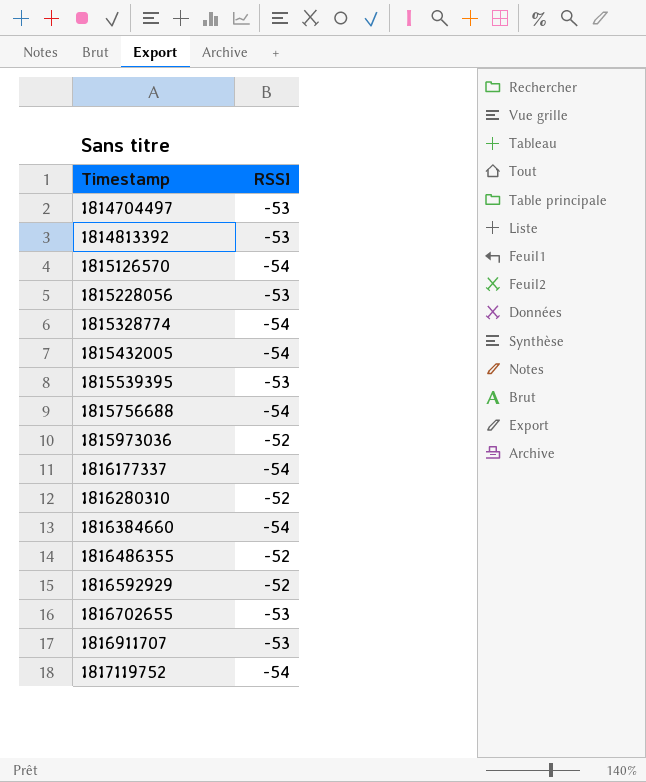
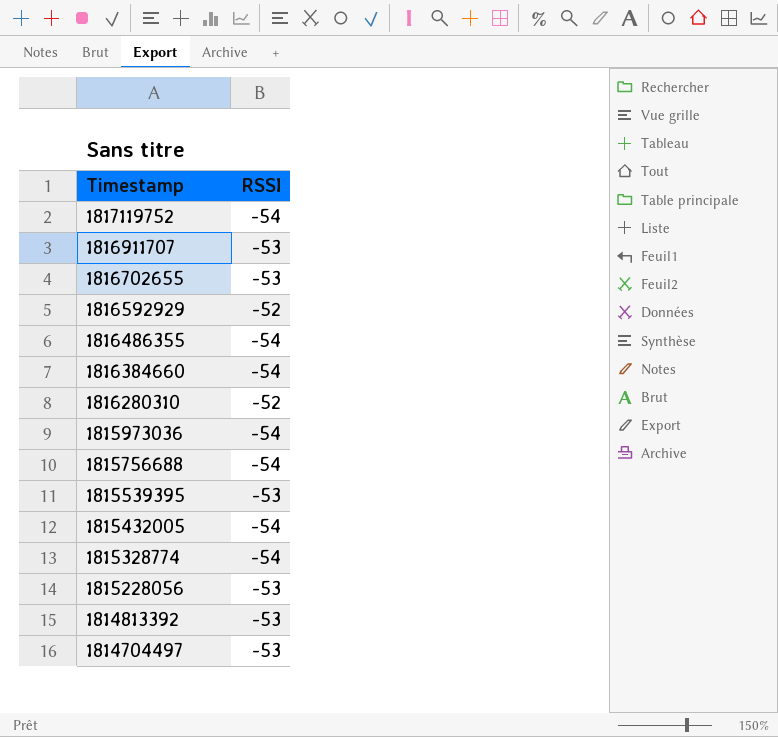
row order: Timestamp ascending -> Timestamp descending
row 1815126570: -54 -> none
row 1816177337: -54 -> none
1816486355 | RSSI: -52 -> -54
1815973036 | RSSI: -52 -> -54

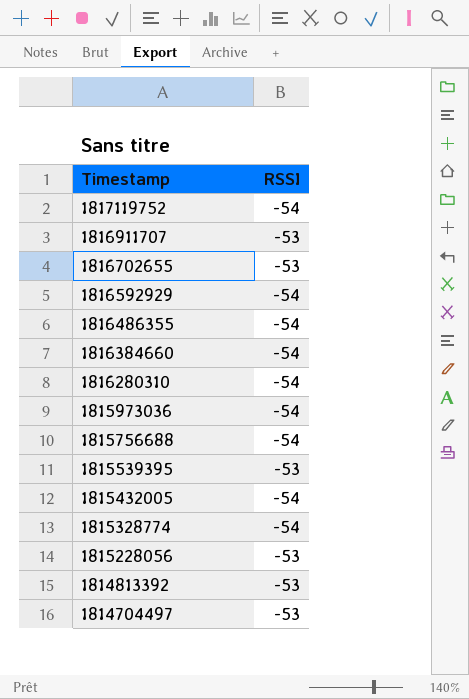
1816592929 | RSSI: -52 -> -54
1816280310 | RSSI: -52 -> -54

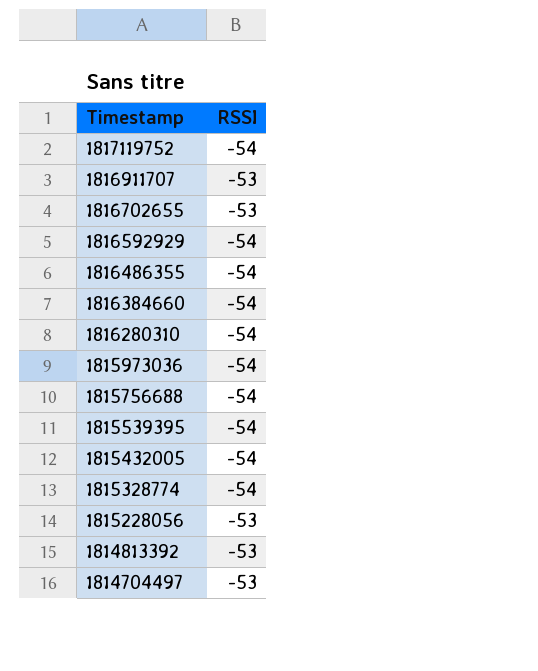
1815539395 | RSSI: -53 -> -54

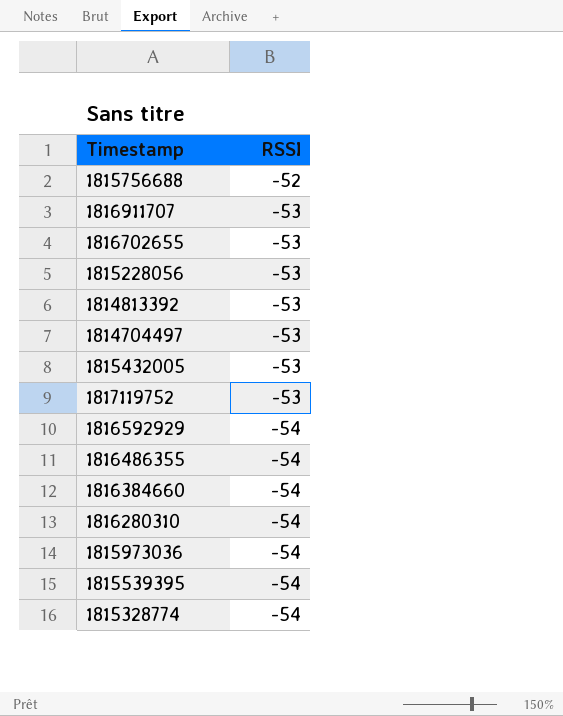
row order: Timestamp descending -> RSSI descending
1815756688 | RSSI: -54 -> -52
1815432005 | RSSI: -54 -> -53
1817119752 | RSSI: -54 -> -53

